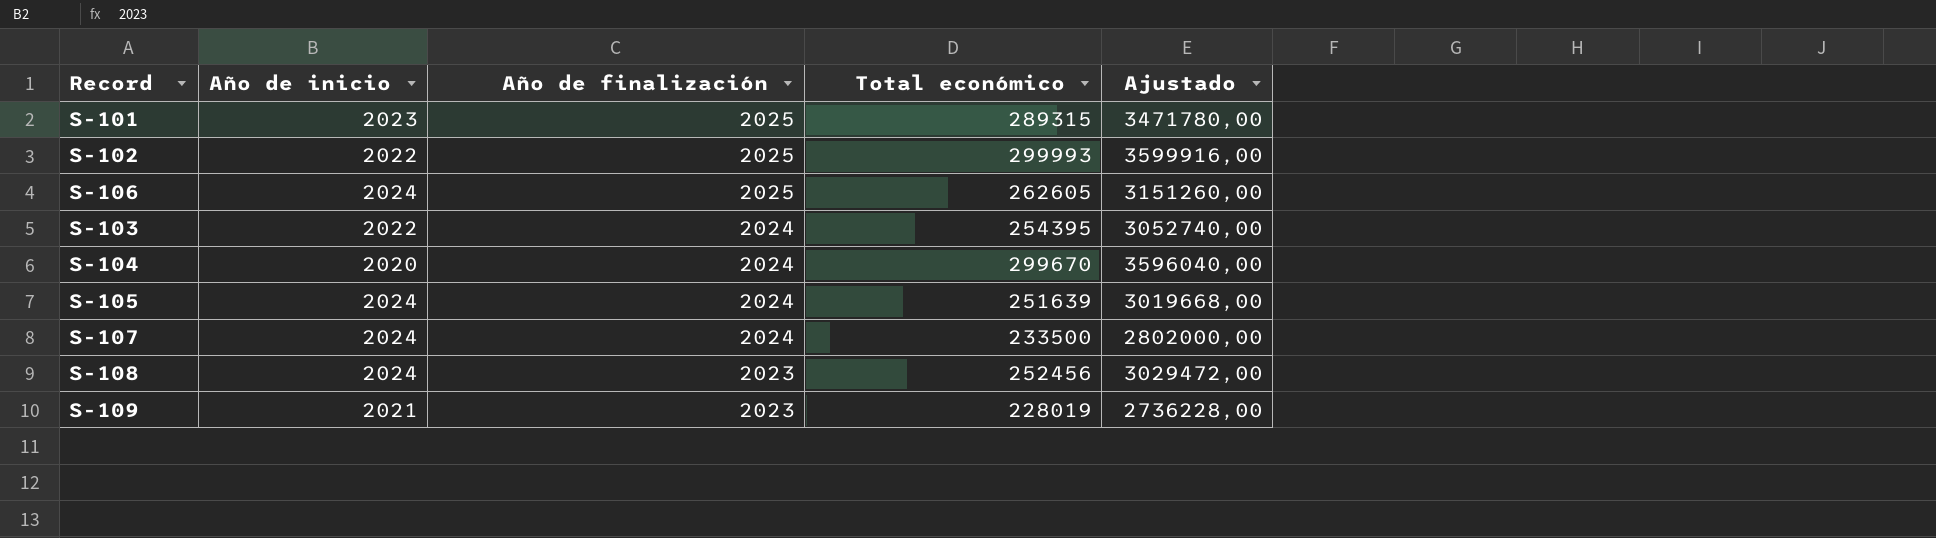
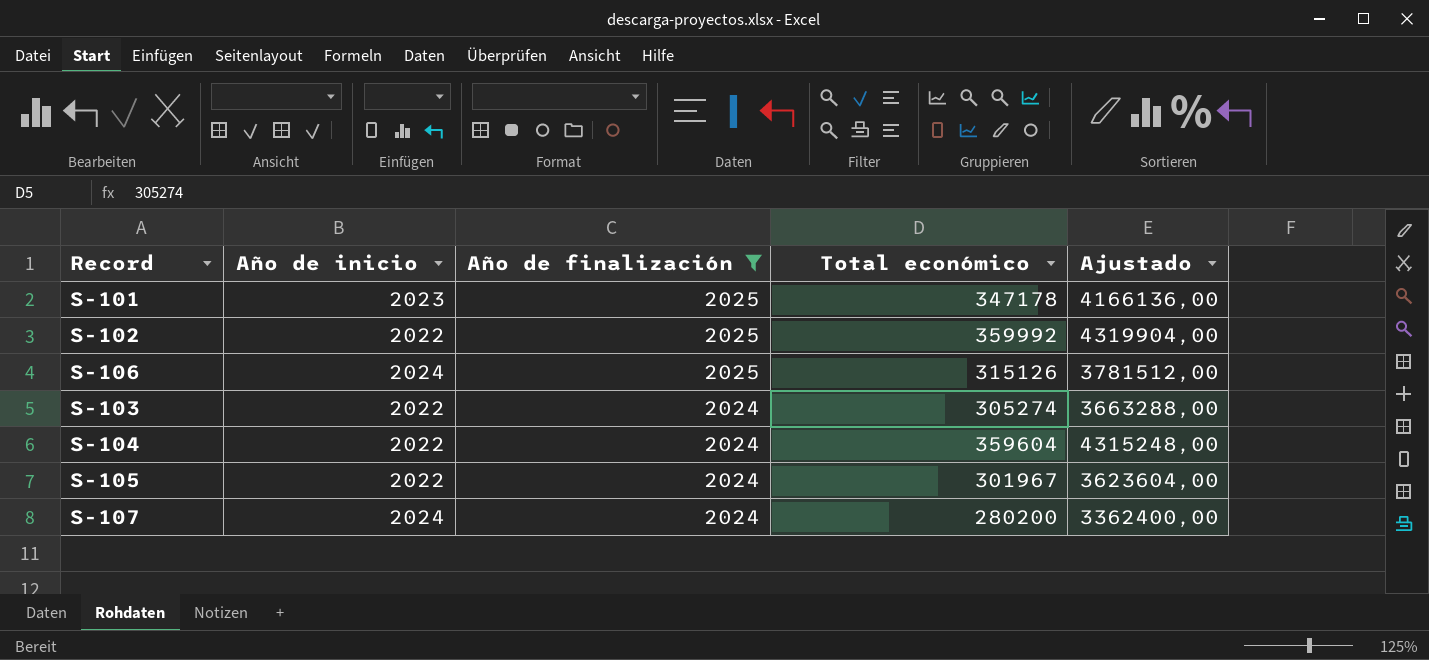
filter: none -> Año de finalización != 2023
S-101 | Total económico: 289315 -> 347178
S-101 | Ajustado: 3471780,00 -> 4166136,00
S-102 | Total económico: 299993 -> 359992
S-102 | Ajustado: 3599916,00 -> 4319904,00
S-106 | Total económico: 262605 -> 315126
S-106 | Ajustado: 3151260,00 -> 3781512,00
S-103 | Total económico: 254395 -> 305274
S-103 | Ajustado: 3052740,00 -> 3663288,00
S-104 | Año de inicio: 2020 -> 2022
S-104 | Total económico: 299670 -> 359604
S-104 | Ajustado: 3596040,00 -> 4315248,00
S-105 | Año de inicio: 2024 -> 2022
S-105 | Total económico: 251639 -> 301967
S-105 | Ajustado: 3019668,00 -> 3623604,00
S-107 | Total económico: 233500 -> 280200
S-107 | Ajustado: 2802000,00 -> 3362400,00

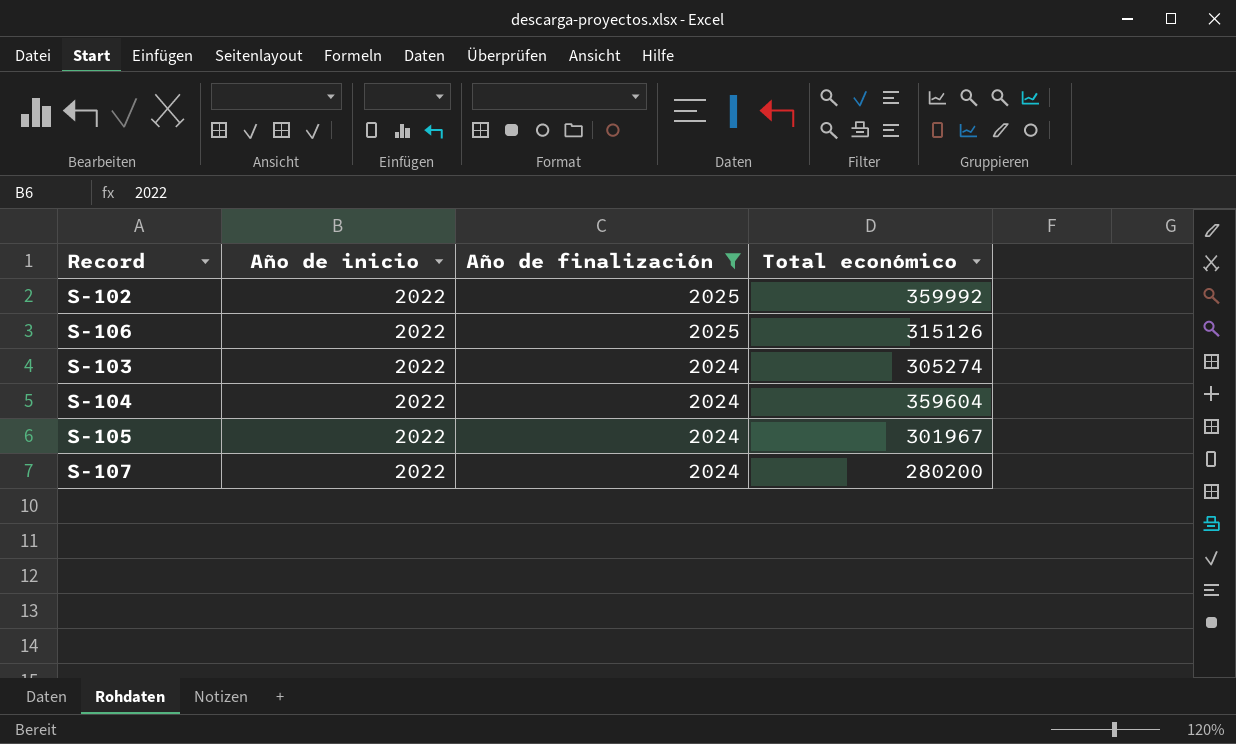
column Ajustado | formula: [Total económico] * 12 -> none
row S-101: 2023 | 2025 | 347178 | 4166136,00 -> none
S-106 | Año de inicio: 2024 -> 2022
S-107 | Año de inicio: 2024 -> 2022

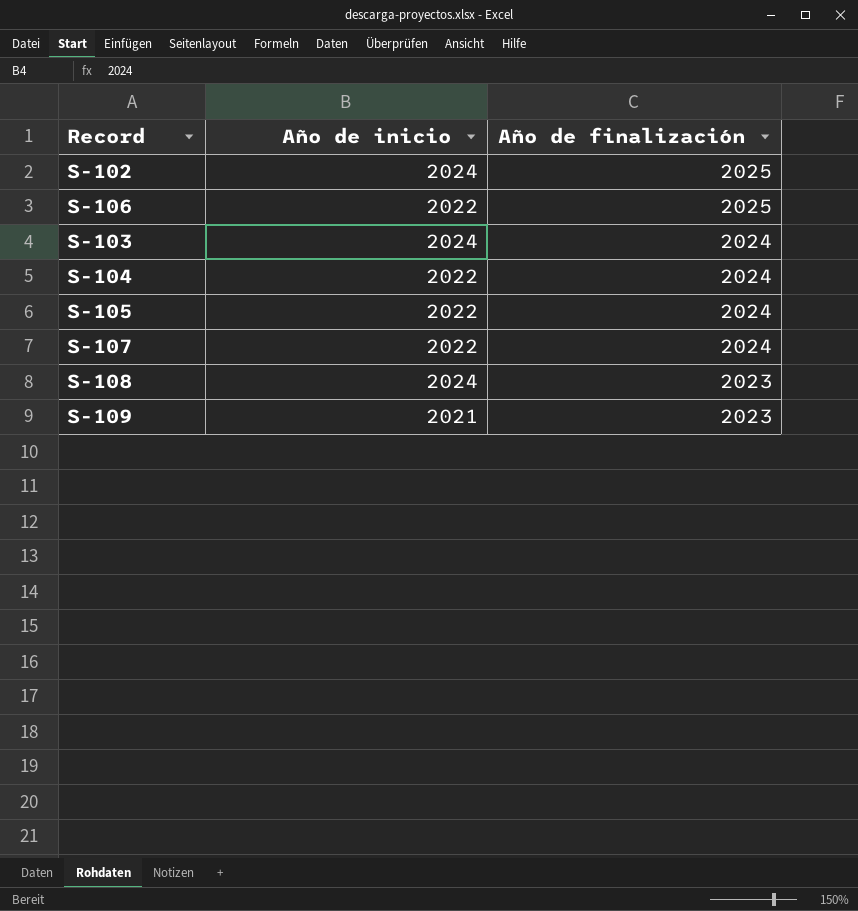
filter: Año de finalización != 2023 -> none
column Total económico | position: 4 -> none
S-102 | Año de inicio: 2022 -> 2024
S-103 | Año de inicio: 2022 -> 2024

